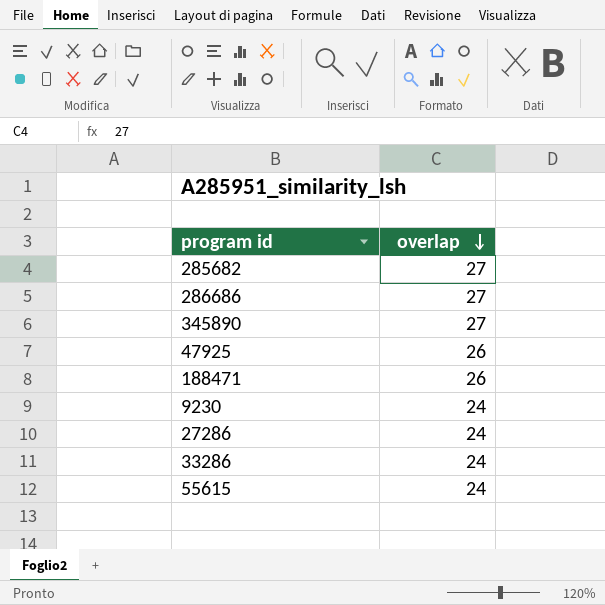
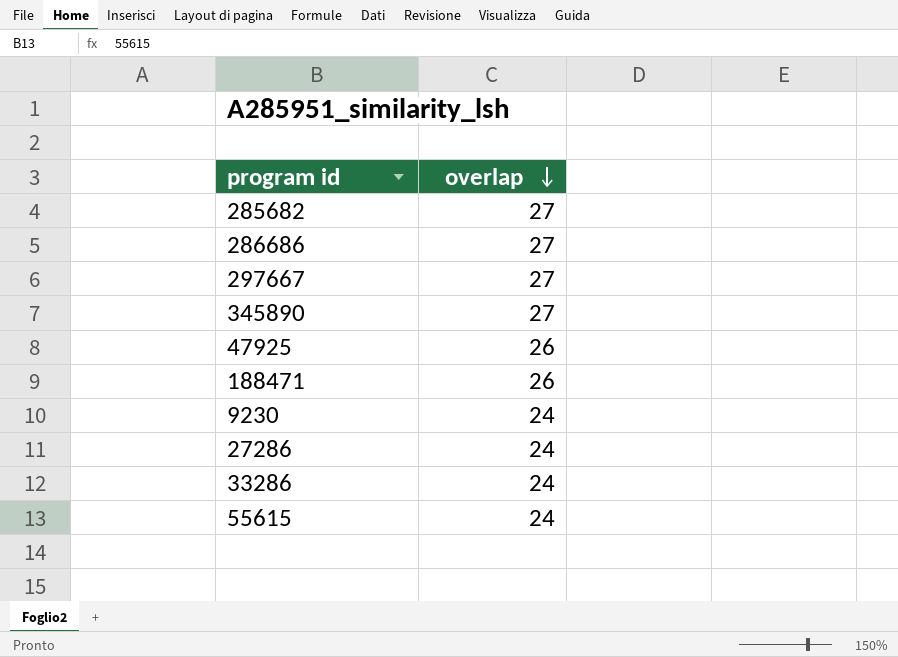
row 297667: none -> 27

